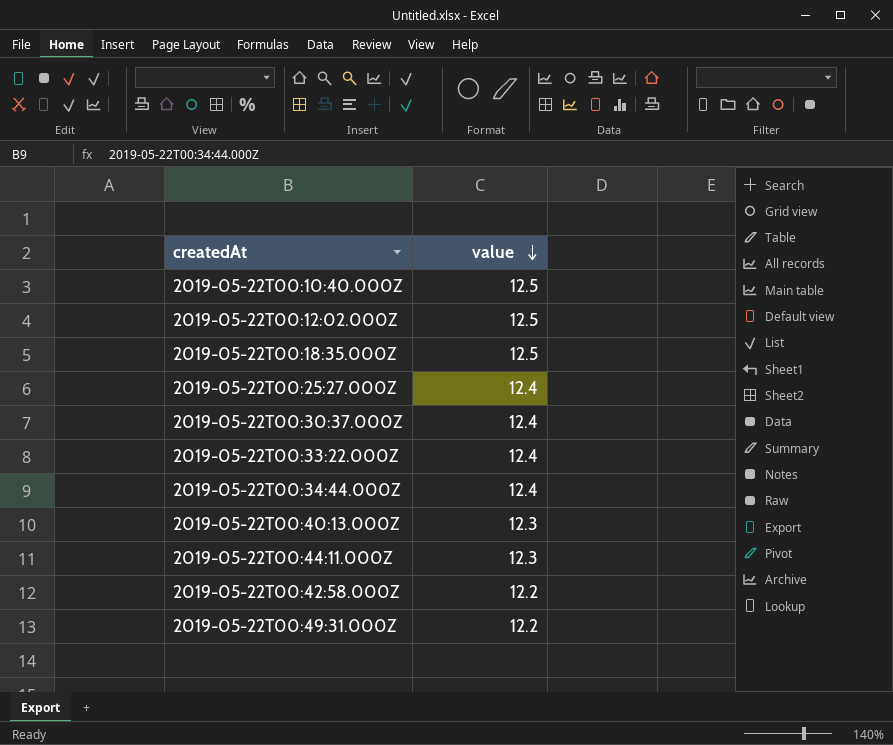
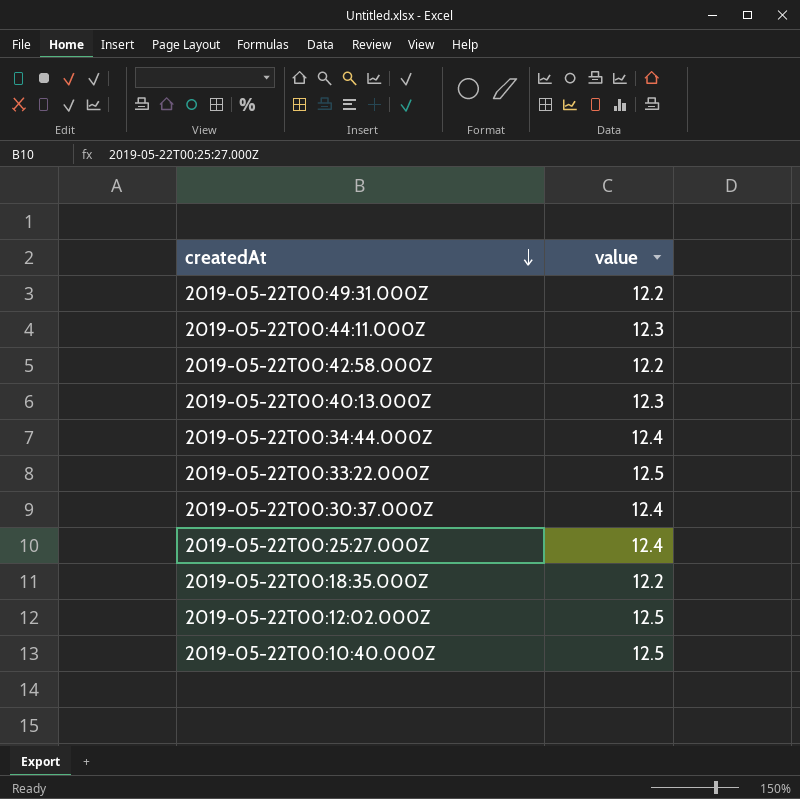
row order: value descending -> createdAt descending
2019-05-22T00:33:22.000Z | value: 12.4 -> 12.5
2019-05-22T00:18:35.000Z | value: 12.5 -> 12.2

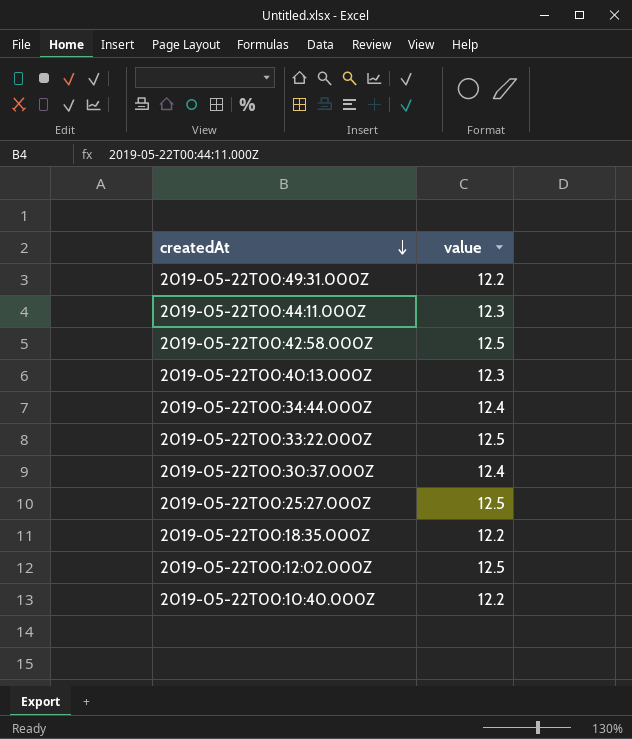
2019-05-22T00:42:58.000Z | value: 12.2 -> 12.5
2019-05-22T00:25:27.000Z | value: 12.4 -> 12.5
2019-05-22T00:10:40.000Z | value: 12.5 -> 12.2

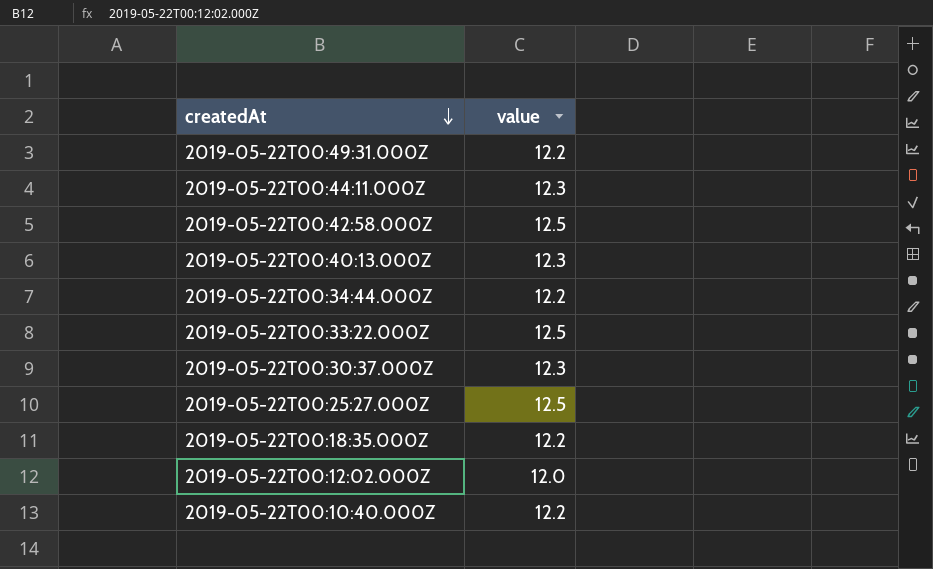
2019-05-22T00:34:44.000Z | value: 12.4 -> 12.2
2019-05-22T00:30:37.000Z | value: 12.4 -> 12.3
2019-05-22T00:12:02.000Z | value: 12.5 -> 12.0

